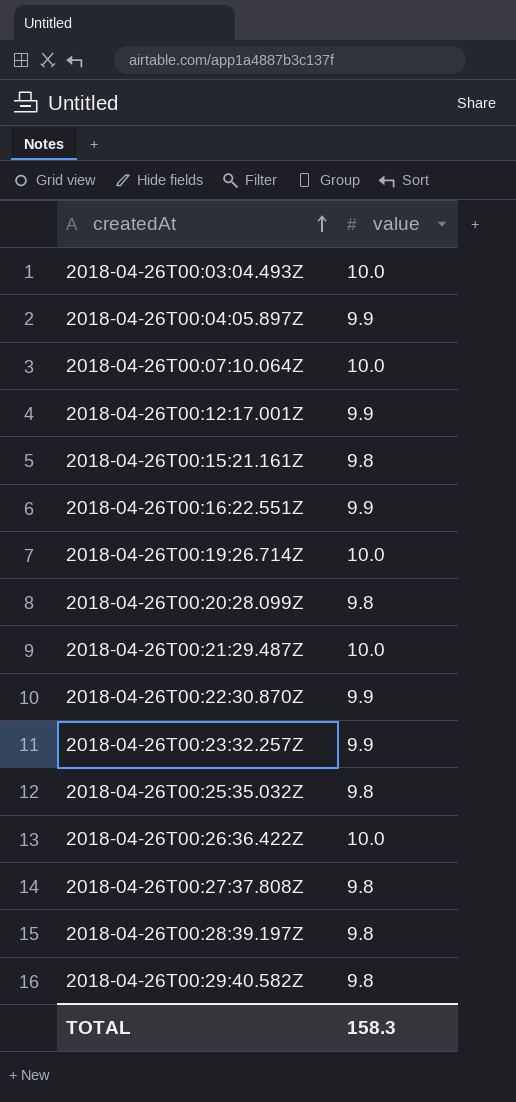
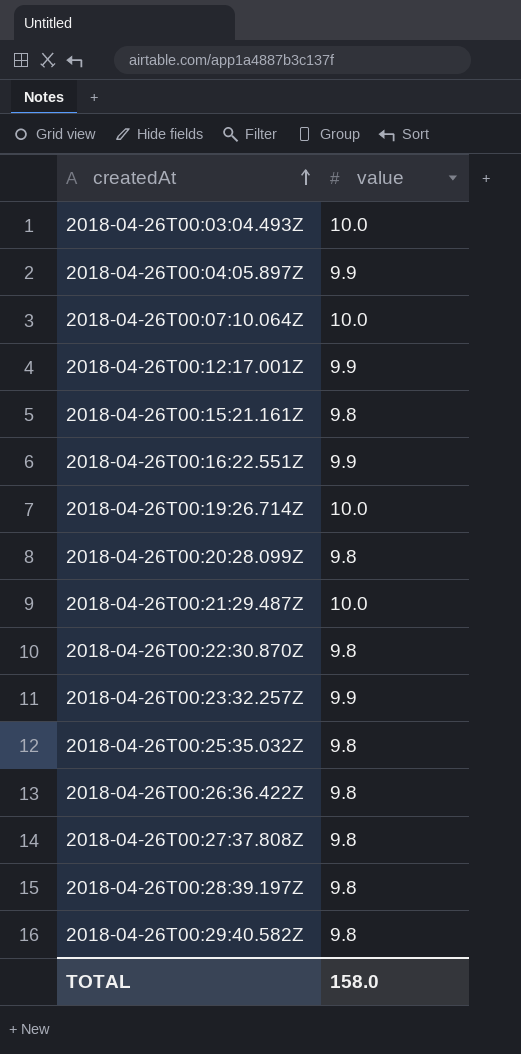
2018-04-26T00:22:30.870Z | value: 9.9 -> 9.8
2018-04-26T00:26:36.422Z | value: 10.0 -> 9.8
TOTAL | value: 158.3 -> 158.0

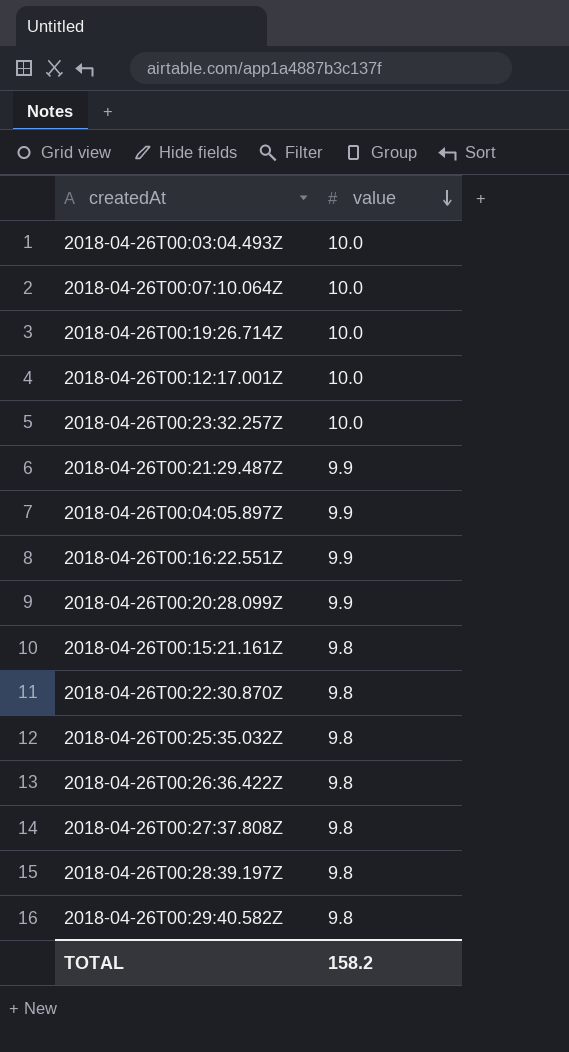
row order: createdAt ascending -> value descending
2018-04-26T00:12:17.001Z | value: 9.9 -> 10.0
2018-04-26T00:23:32.257Z | value: 9.9 -> 10.0
2018-04-26T00:21:29.487Z | value: 10.0 -> 9.9
2018-04-26T00:20:28.099Z | value: 9.8 -> 9.9
TOTAL | value: 158.0 -> 158.2

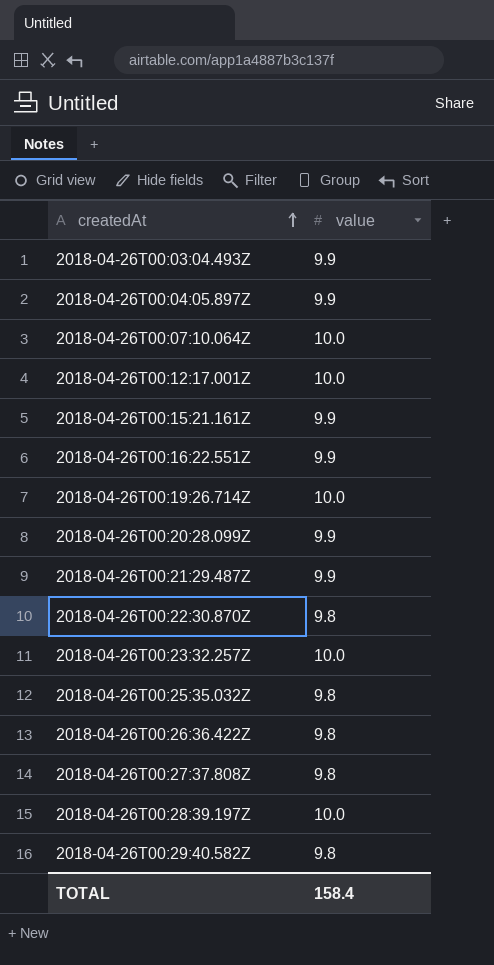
row order: value descending -> createdAt ascending
2018-04-26T00:03:04.493Z | value: 10.0 -> 9.9
2018-04-26T00:15:21.161Z | value: 9.8 -> 9.9
2018-04-26T00:28:39.197Z | value: 9.8 -> 10.0
TOTAL | value: 158.2 -> 158.4

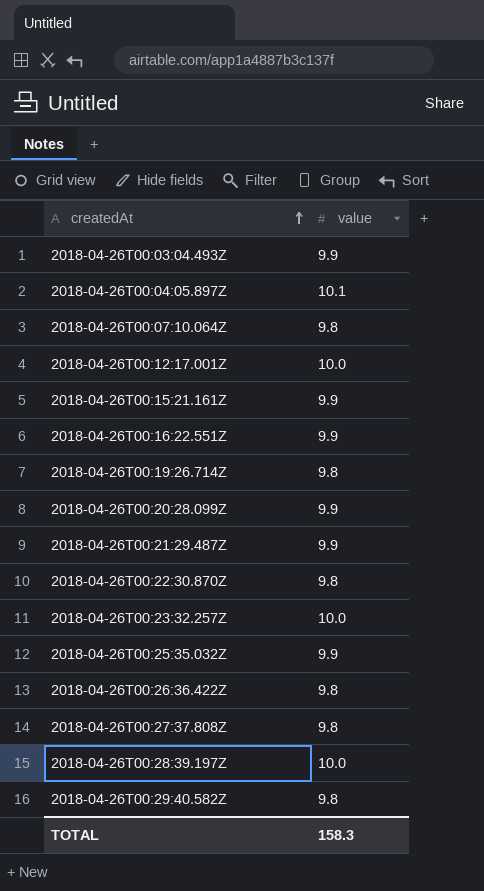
2018-04-26T00:04:05.897Z | value: 9.9 -> 10.1
2018-04-26T00:07:10.064Z | value: 10.0 -> 9.8
2018-04-26T00:19:26.714Z | value: 10.0 -> 9.8
2018-04-26T00:25:35.032Z | value: 9.8 -> 9.9
TOTAL | value: 158.4 -> 158.3

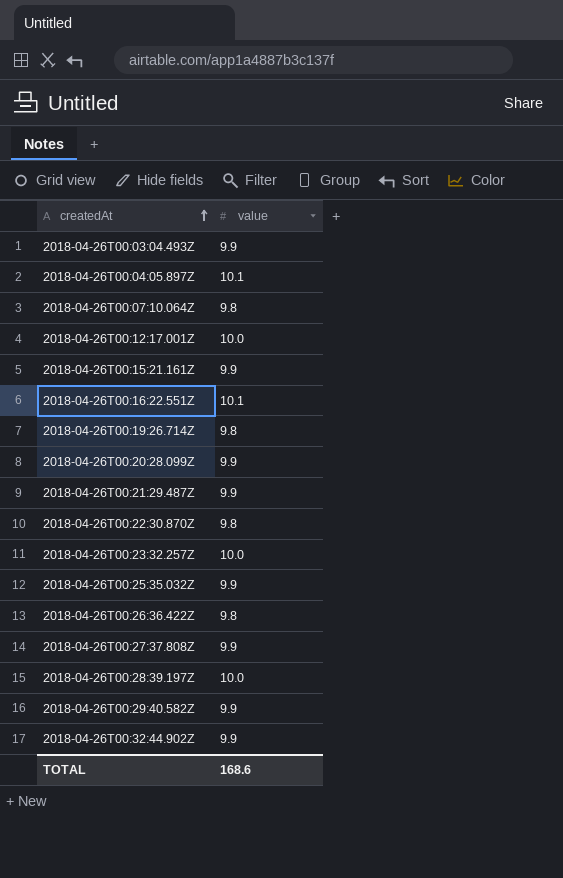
2018-04-26T00:16:22.551Z | value: 9.9 -> 10.1
2018-04-26T00:27:37.808Z | value: 9.8 -> 9.9
2018-04-26T00:29:40.582Z | value: 9.8 -> 9.9
row 2018-04-26T00:32:44.902Z: none -> 9.9
TOTAL | value: 158.3 -> 168.6

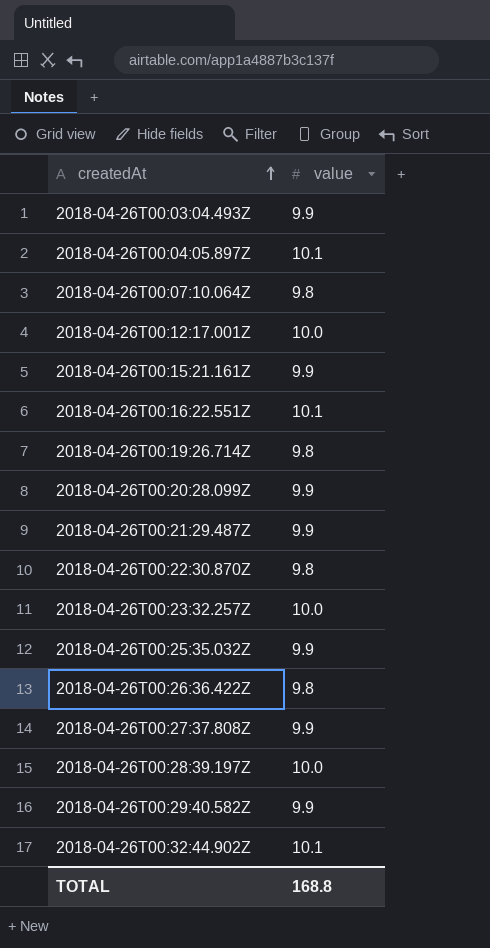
2018-04-26T00:32:44.902Z | value: 9.9 -> 10.1
TOTAL | value: 168.6 -> 168.8

